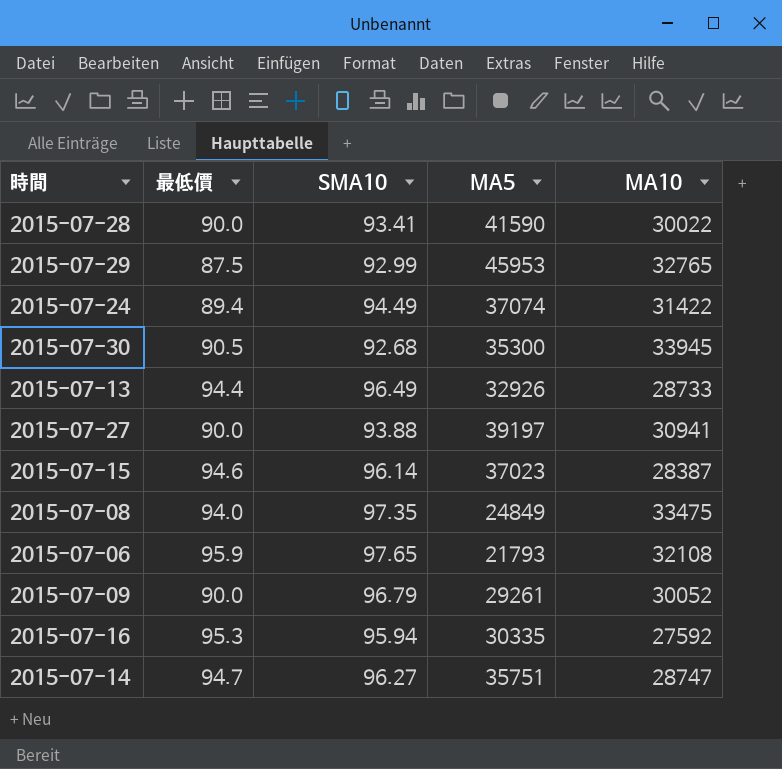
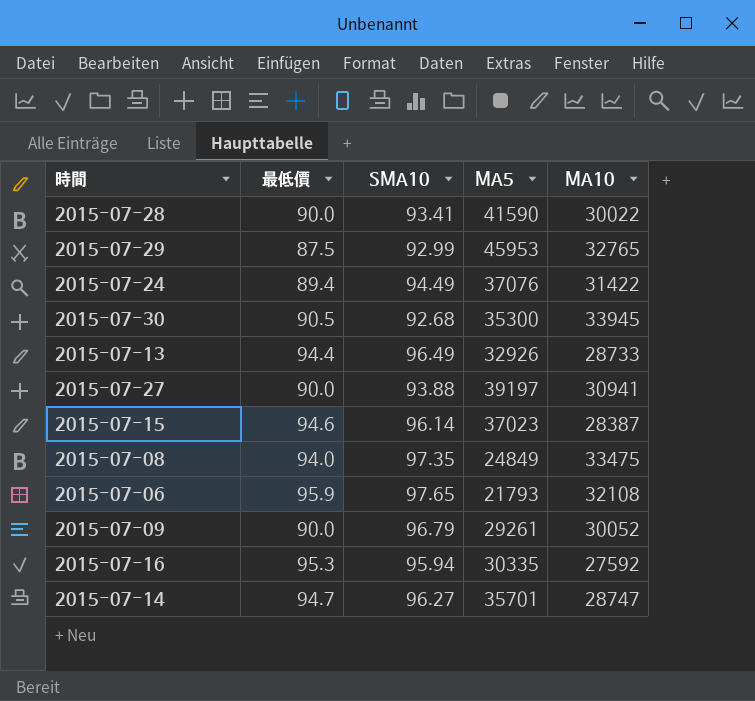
2015-07-24 | MA5: 37074 -> 37076
2015-07-14 | MA5: 35751 -> 35701

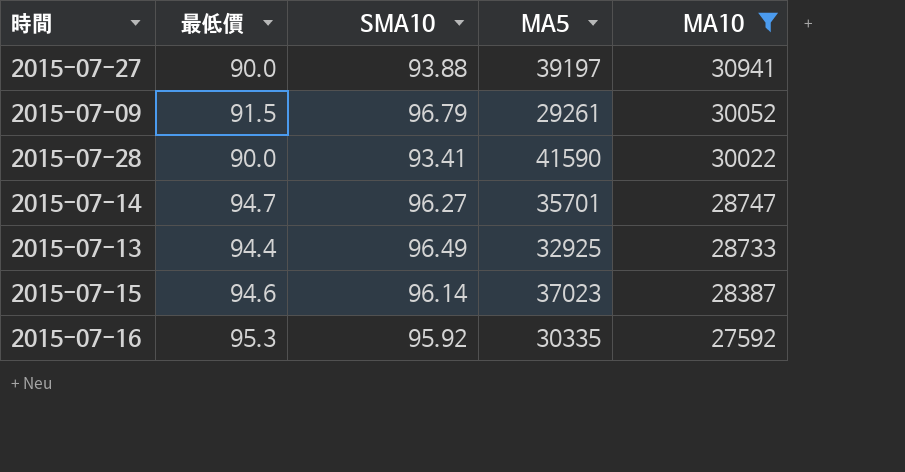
filter: none -> MA10 <= 30941
row order: none -> MA10 descending
2015-07-09 | 最低價: 90.0 -> 91.5
2015-07-13 | MA5: 32926 -> 32925
2015-07-16 | SMA10: 95.94 -> 95.92

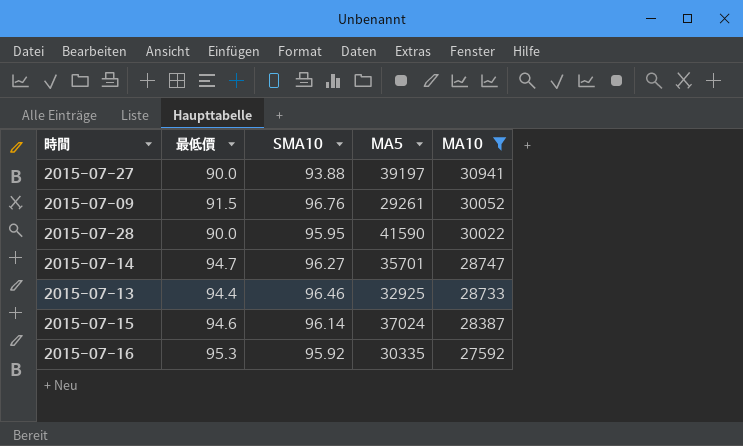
2015-07-09 | SMA10: 96.79 -> 96.76
2015-07-28 | SMA10: 93.41 -> 95.95
2015-07-13 | SMA10: 96.49 -> 96.46
2015-07-15 | MA5: 37023 -> 37024

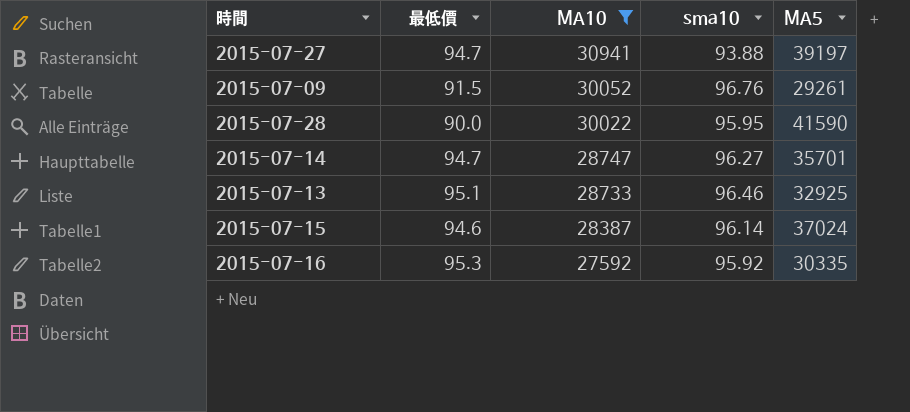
column MA10 | position: 5 -> 3
column name: SMA10 -> sma10
2015-07-27 | 最低價: 90.0 -> 94.7
2015-07-13 | 最低價: 94.4 -> 95.1

